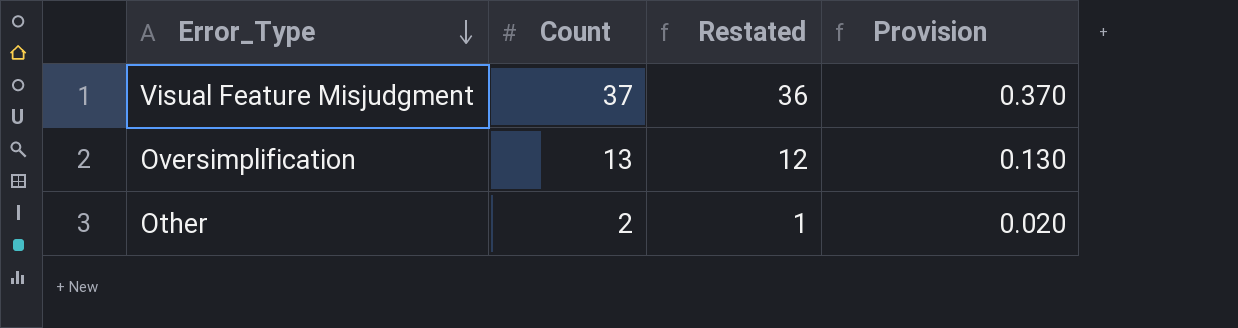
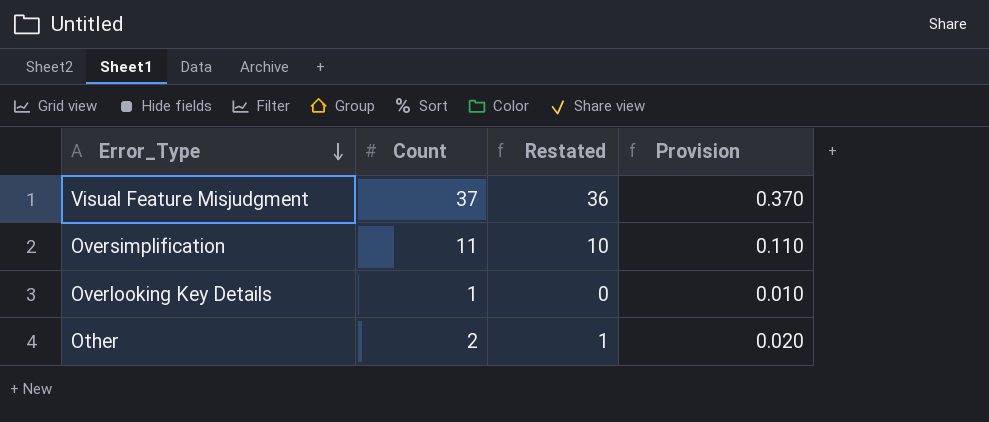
Oversimplification | Count: 13 -> 11
Oversimplification | Restated: 12 -> 10
Oversimplification | Provision: 0.130 -> 0.110
row Overlooking Key Details: none -> 1 | 0 | 0.010

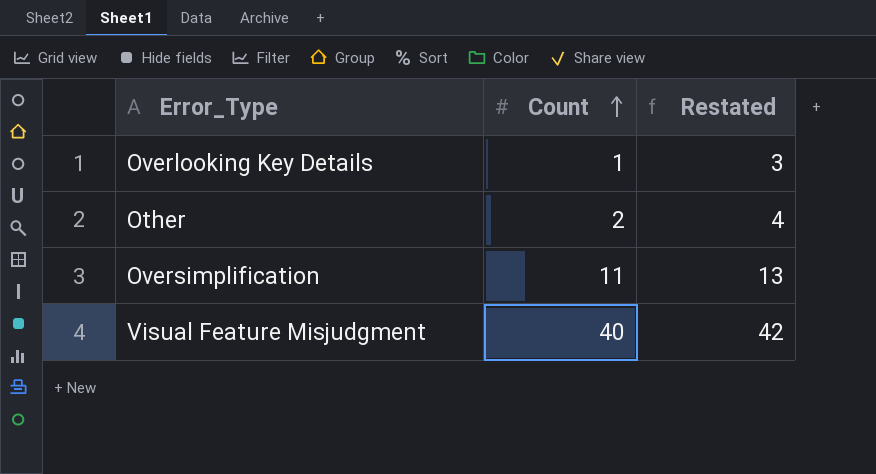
row order: Error_Type descending -> Count ascending
column Provision | formula: [Count] * 0.01 -> none
column Restated | formula: [Count] - 1 -> [Count] + 2
Visual Feature Misjudgment | Count: 37 -> 40

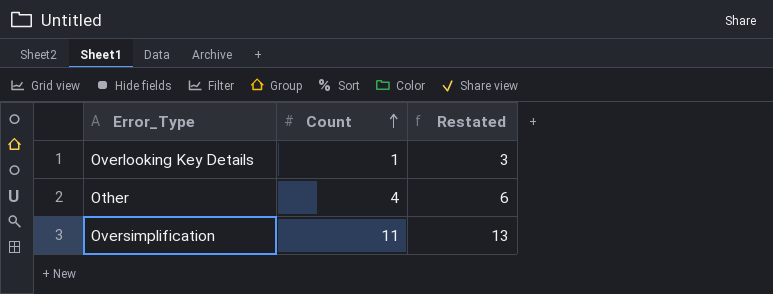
row Visual Feature Misjudgment: 40 | 42 -> none
Other | Count: 2 -> 4
Other | Restated: 4 -> 6

